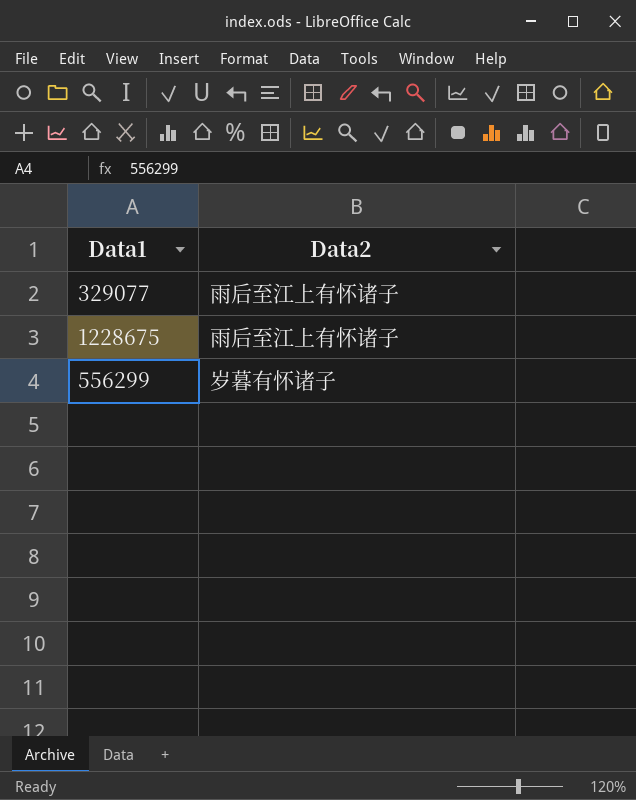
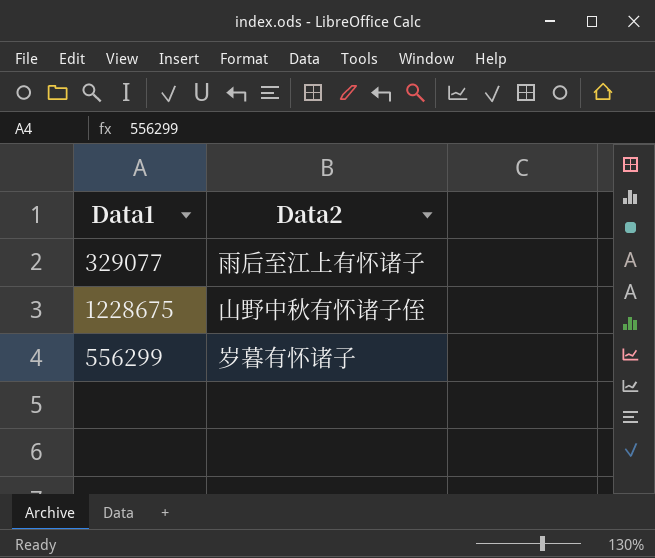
1228675 | Data2: 雨后至江上有怀诸子 -> 山野中秋有怀诸子侄

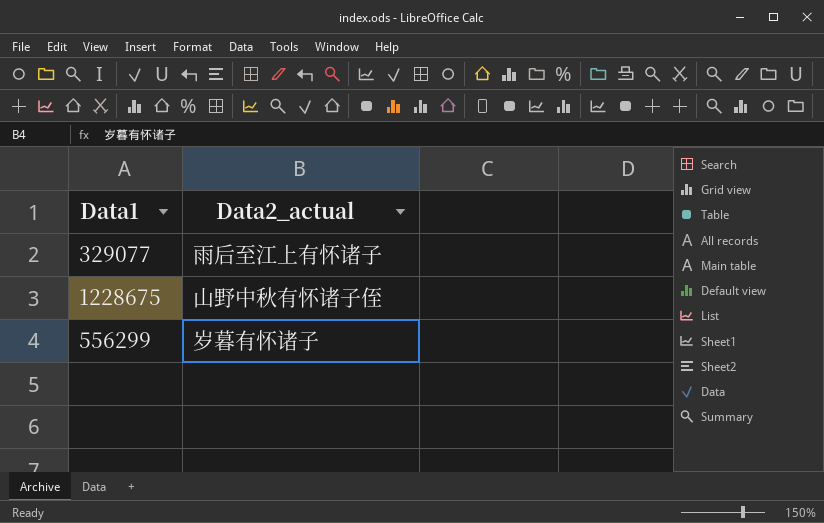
column name: Data2 -> Data2_actual

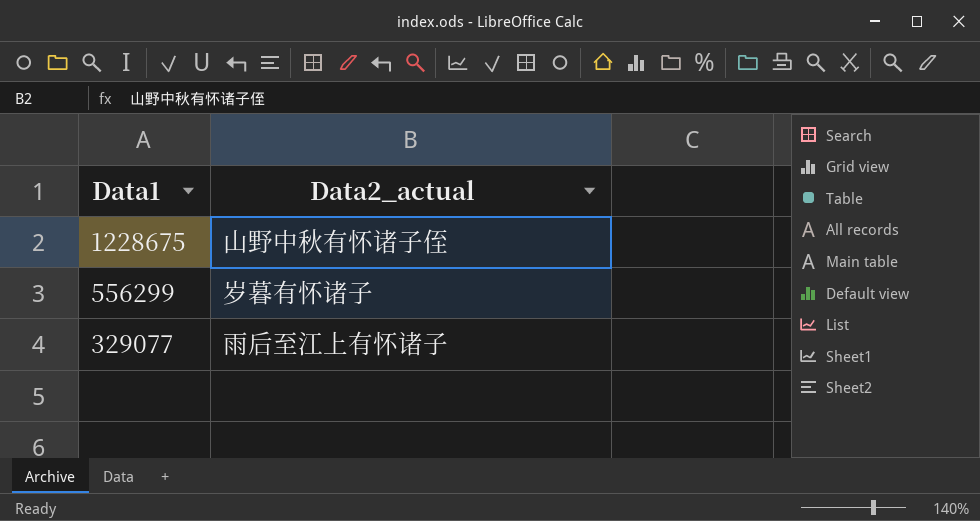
row order: none -> Data1 descending

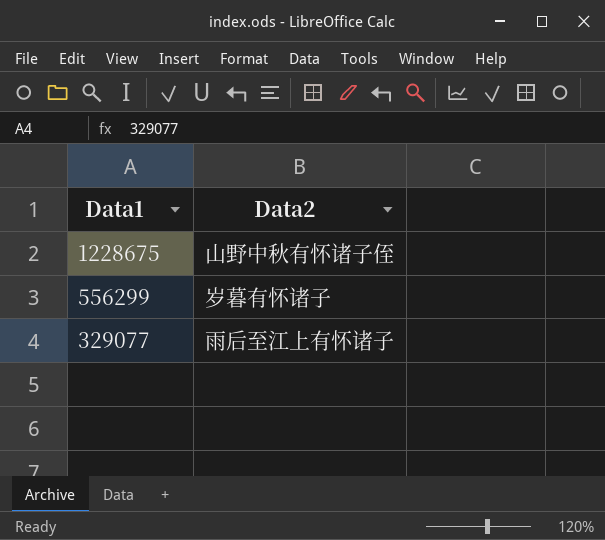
column name: Data2_actual -> Data2

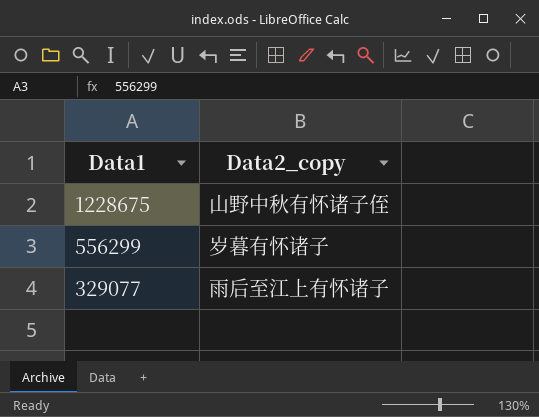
column name: Data2 -> Data2_copy

